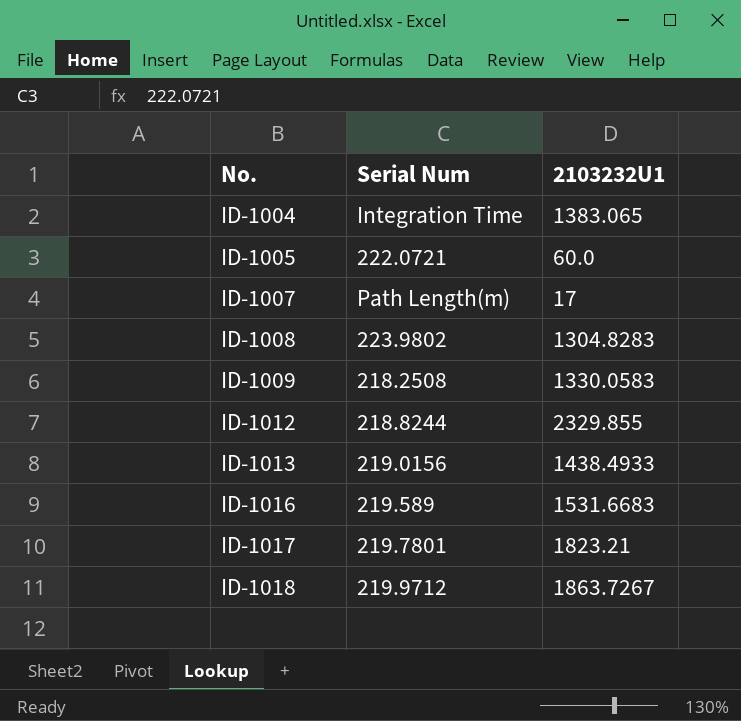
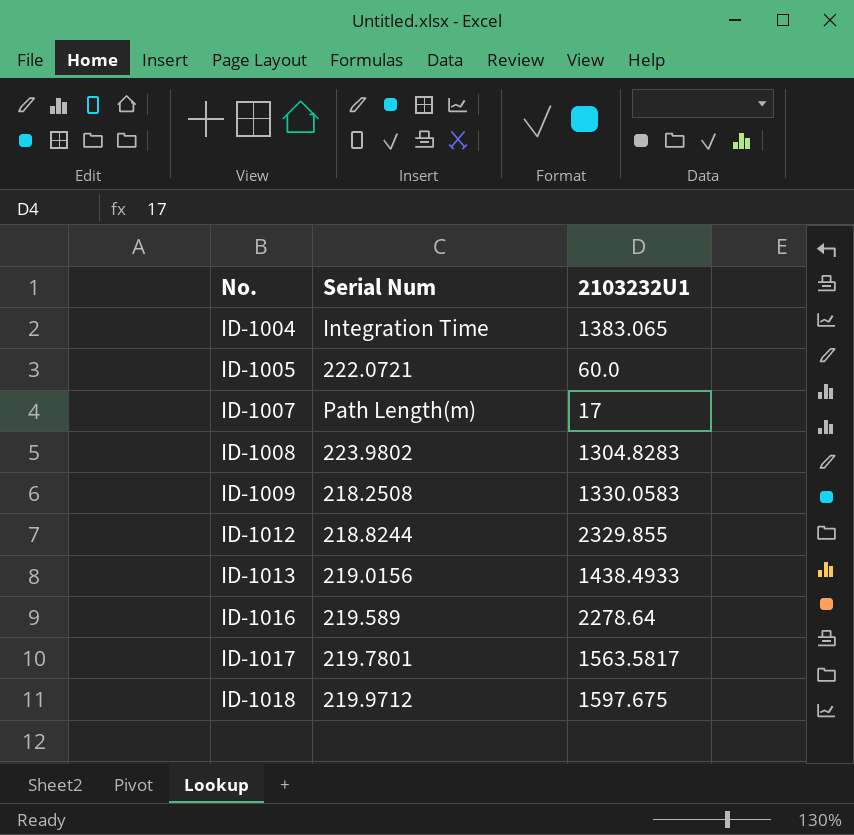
ID-1016 | 2103232U1: 1531.6683 -> 2278.64
ID-1017 | 2103232U1: 1823.21 -> 1563.5817
ID-1018 | 2103232U1: 1863.7267 -> 1597.675

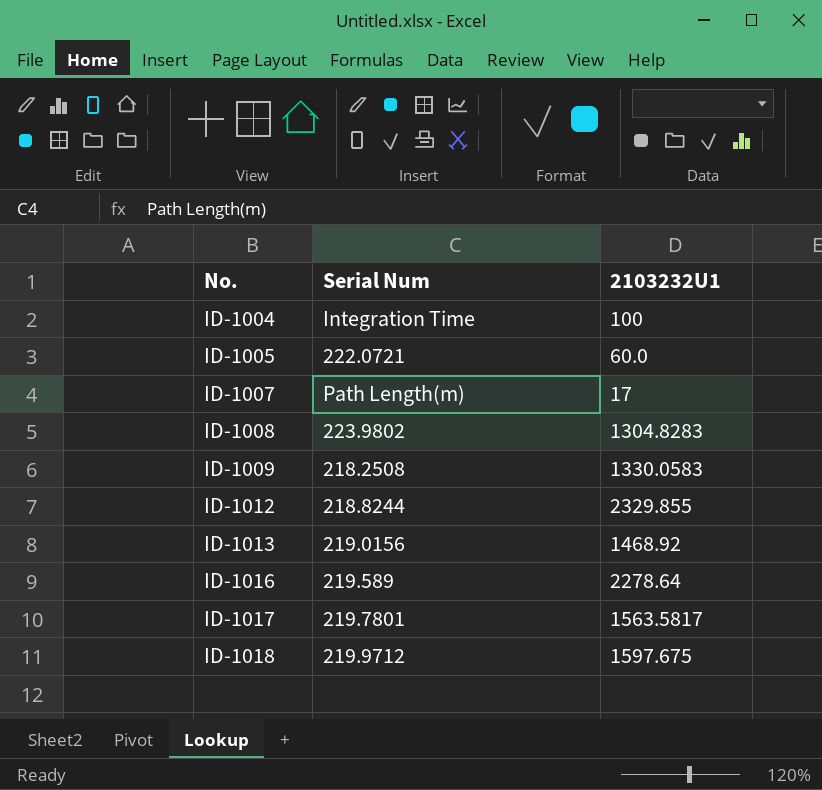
ID-1004 | 2103232U1: 1383.065 -> 100
ID-1013 | 2103232U1: 1438.4933 -> 1468.92

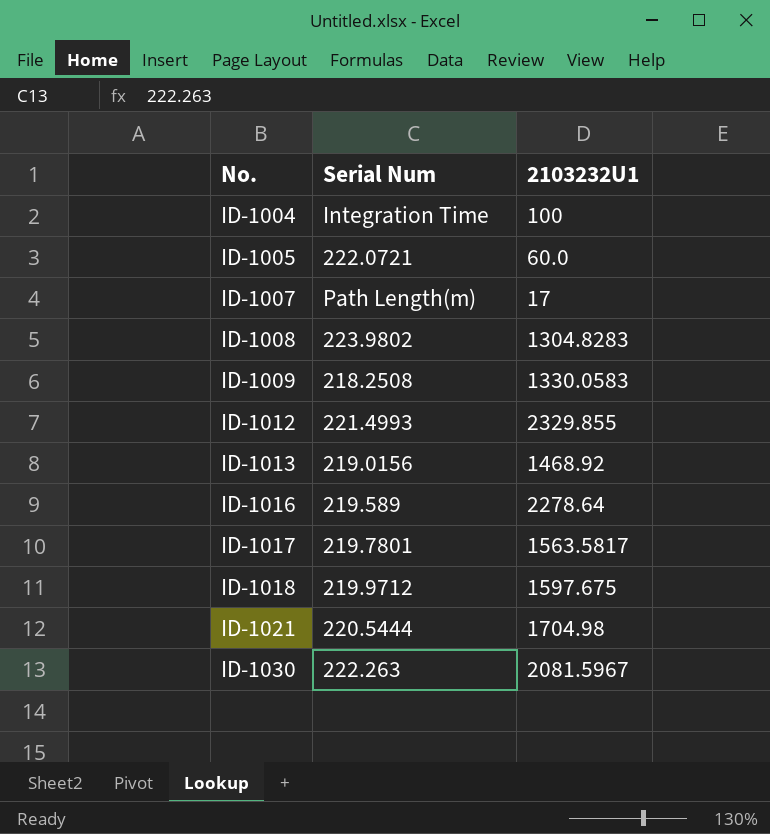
ID-1012 | Serial Num: 218.8244 -> 221.4993
row ID-1021: none -> 220.5444 | 1704.98
row ID-1030: none -> 222.263 | 2081.5967

